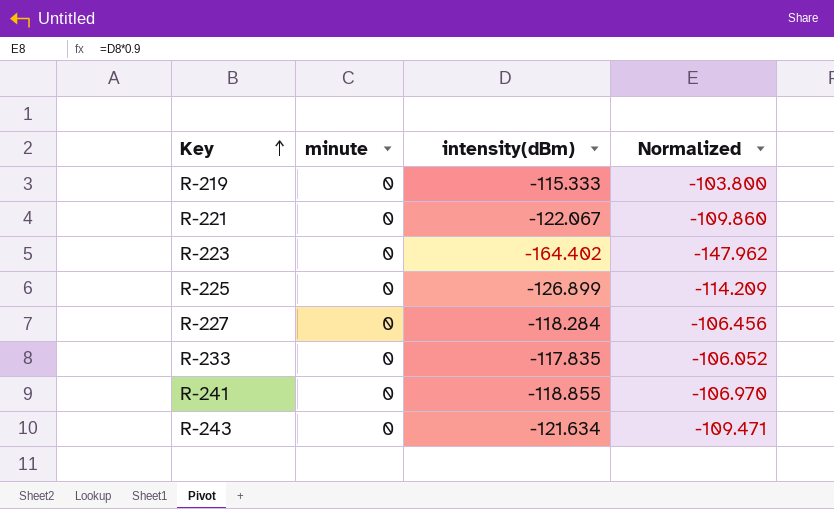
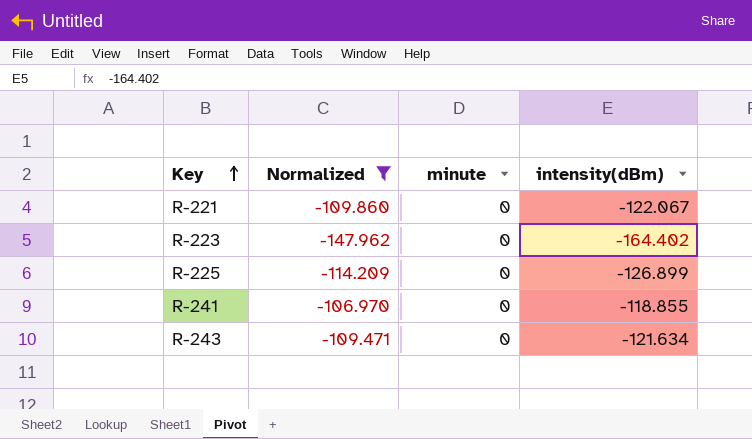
filter: none -> Normalized <= -106.970
column Normalized | position: 4 -> 2

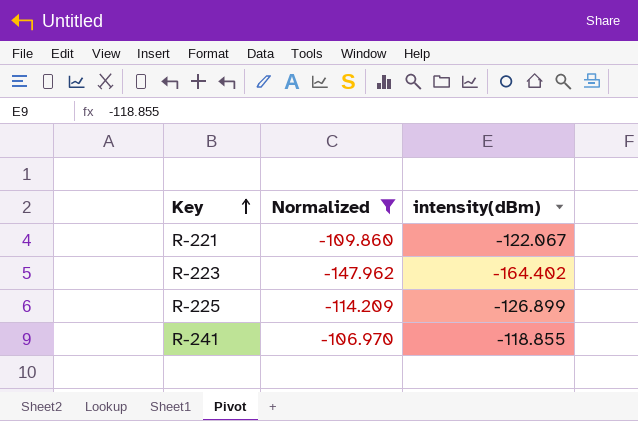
column minute | position: 3 -> none
row R-243: -109.471 | 0 | -121.634 -> none

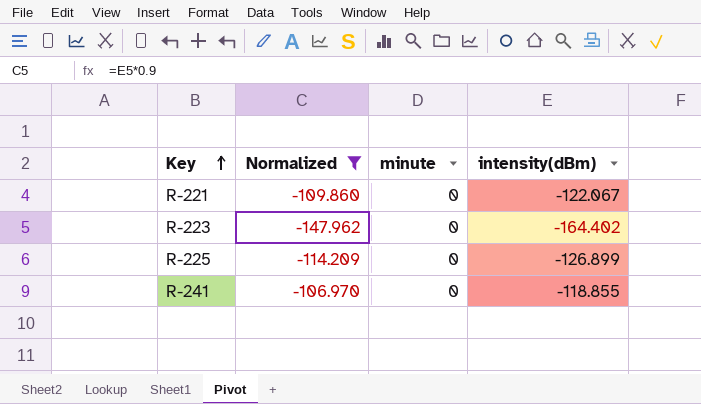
column minute | position: none -> 3

